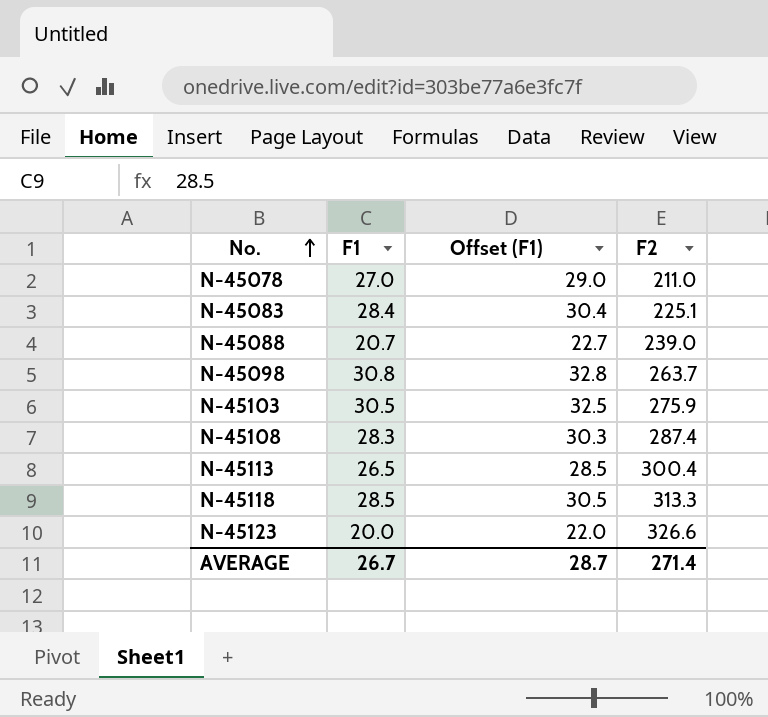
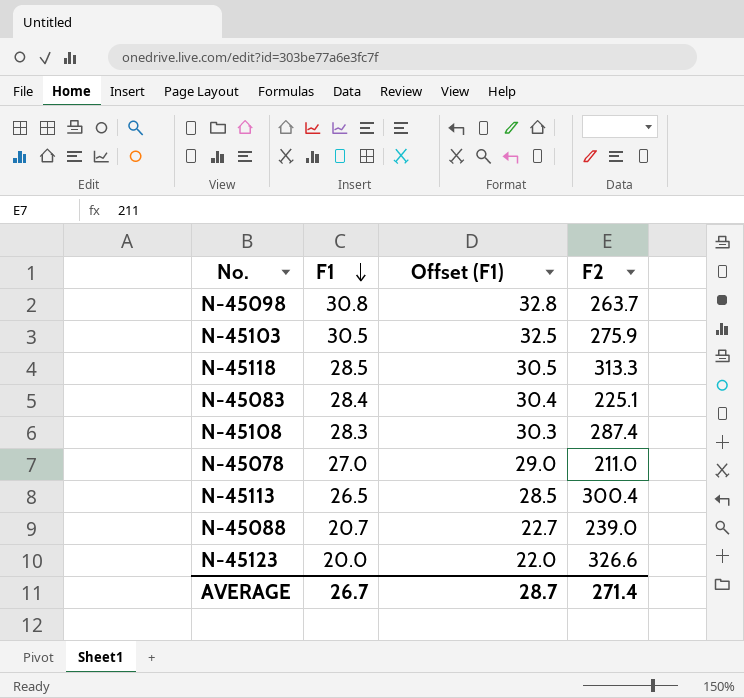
row order: No. ascending -> F1 descending

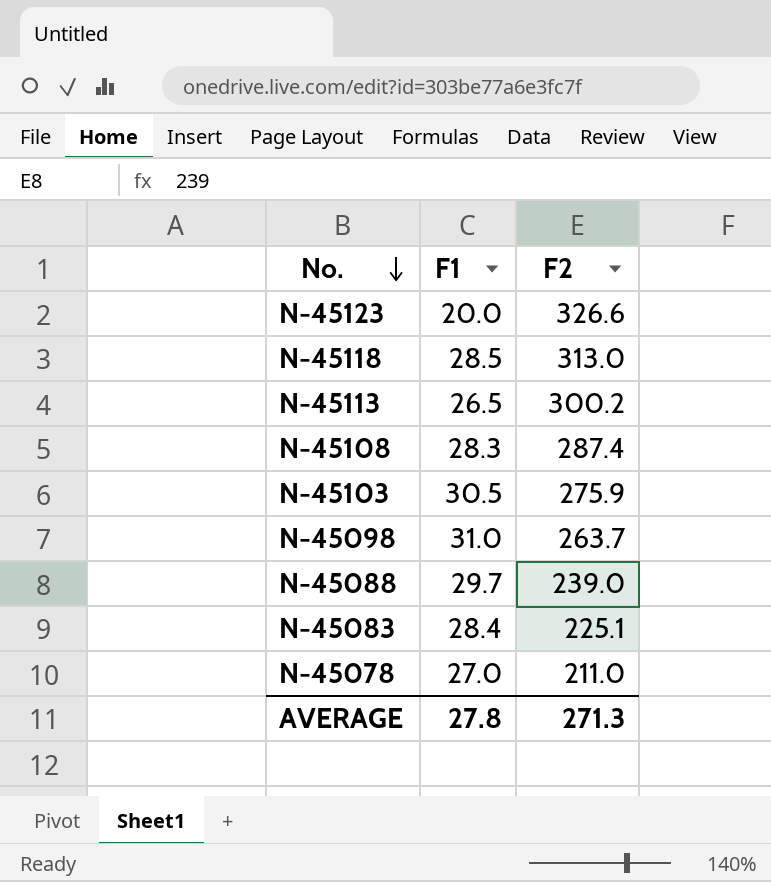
row order: F1 descending -> No. descending
column Offset (F1) | formula: [F1] + 2 -> none
N-45118 | F2: 313.3 -> 313.0
N-45113 | F2: 300.4 -> 300.2
N-45098 | F1: 30.8 -> 31.0
N-45088 | F1: 20.7 -> 29.7
AVERAGE | F1: 26.7 -> 27.8
AVERAGE | F2: 271.4 -> 271.3

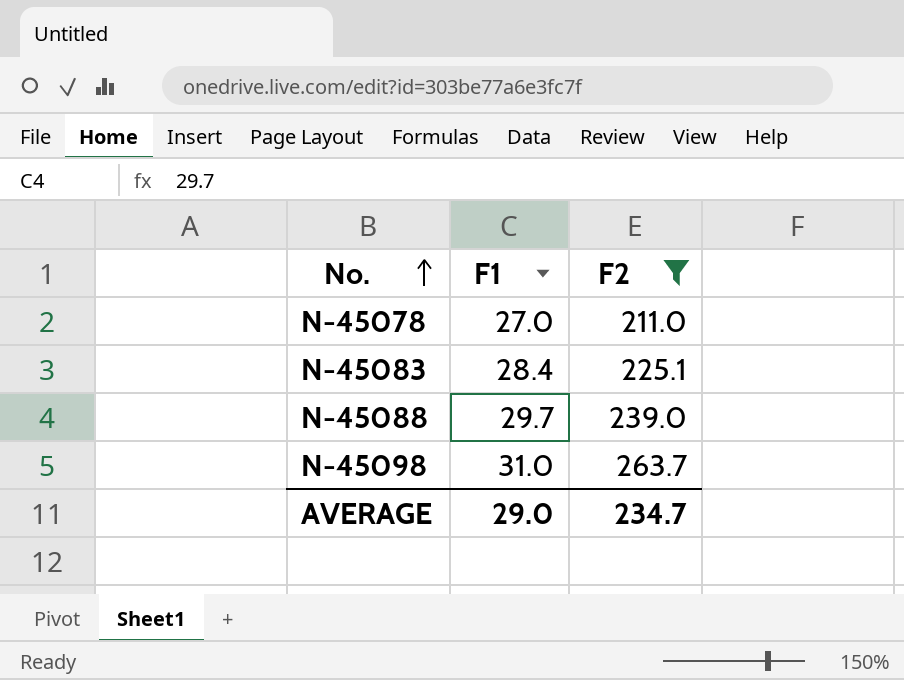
filter: none -> F2 <= 263.7
row order: No. descending -> No. ascending
AVERAGE | F1: 27.8 -> 29.0
AVERAGE | F2: 271.3 -> 234.7

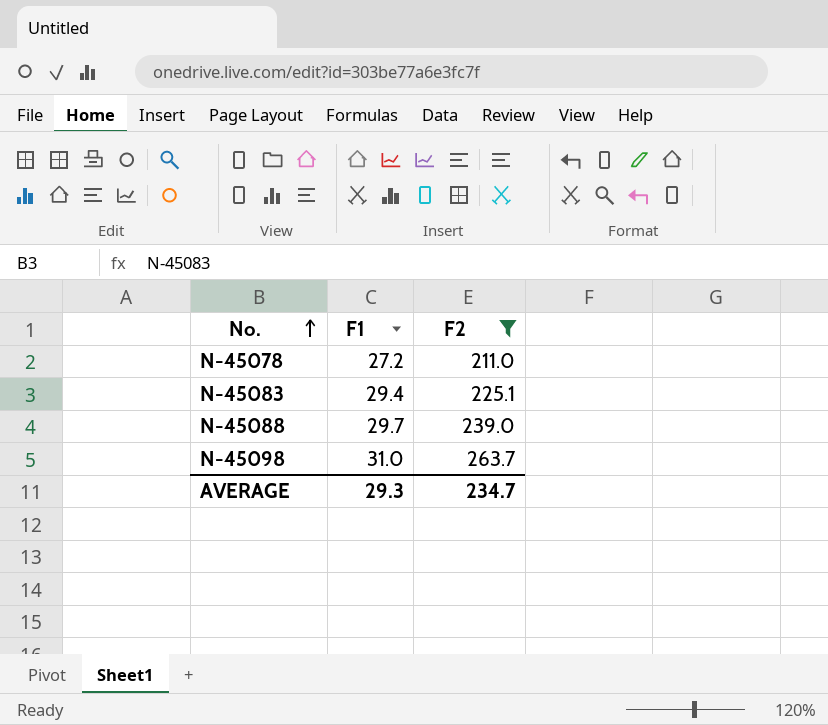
N-45078 | F1: 27.0 -> 27.2
N-45083 | F1: 28.4 -> 29.4
AVERAGE | F1: 29.0 -> 29.3

